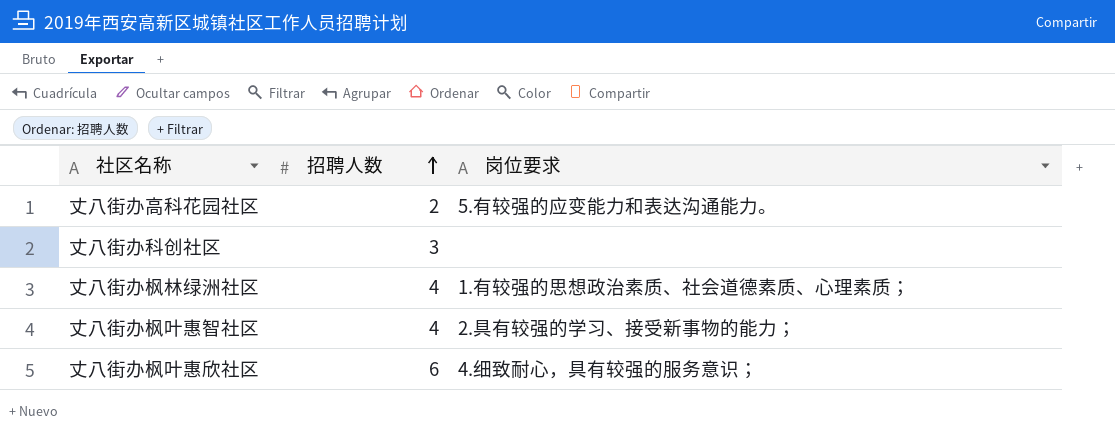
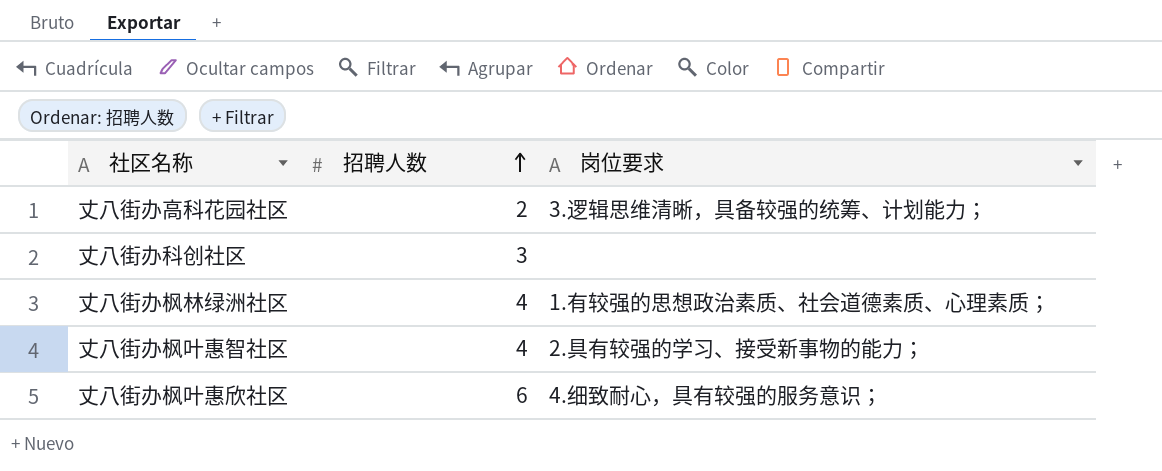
丈八街办高科花园社区 | 岗位要求: 5.有较强的应变能力和表达沟通能力。 -> 3.逻辑思维清晰，具备较强的统筹、计划能力；

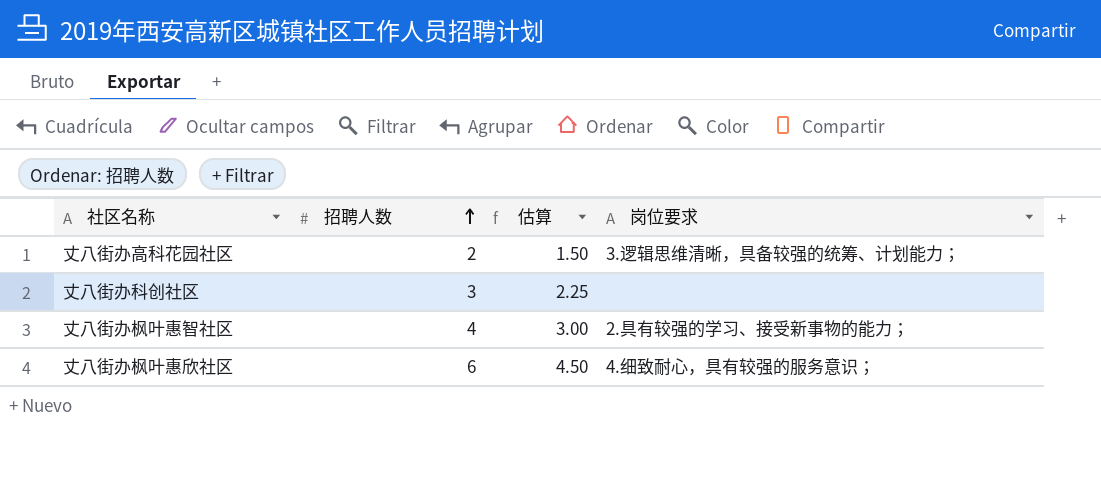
column 估算 | formula: none -> [招聘人数] * 0.75
row 丈八街办枫林绿洲社区: 4 | 1.有较强的思想政治素质、社会道德素质、心理素质； -> none

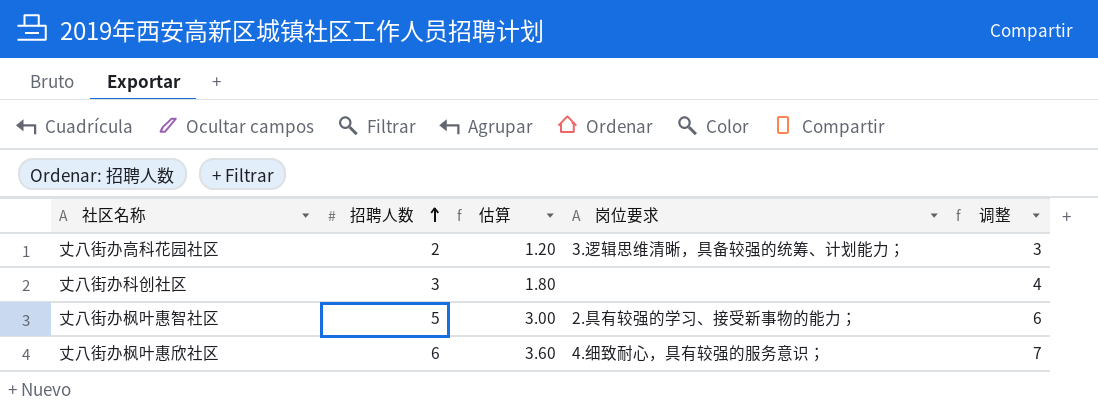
column 估算 | formula: [招聘人数] * 0.75 -> [招聘人数] * 0.6
column 调整 | formula: none -> [招聘人数] + 1
丈八街办枫叶惠智社区 | 招聘人数: 4 -> 5

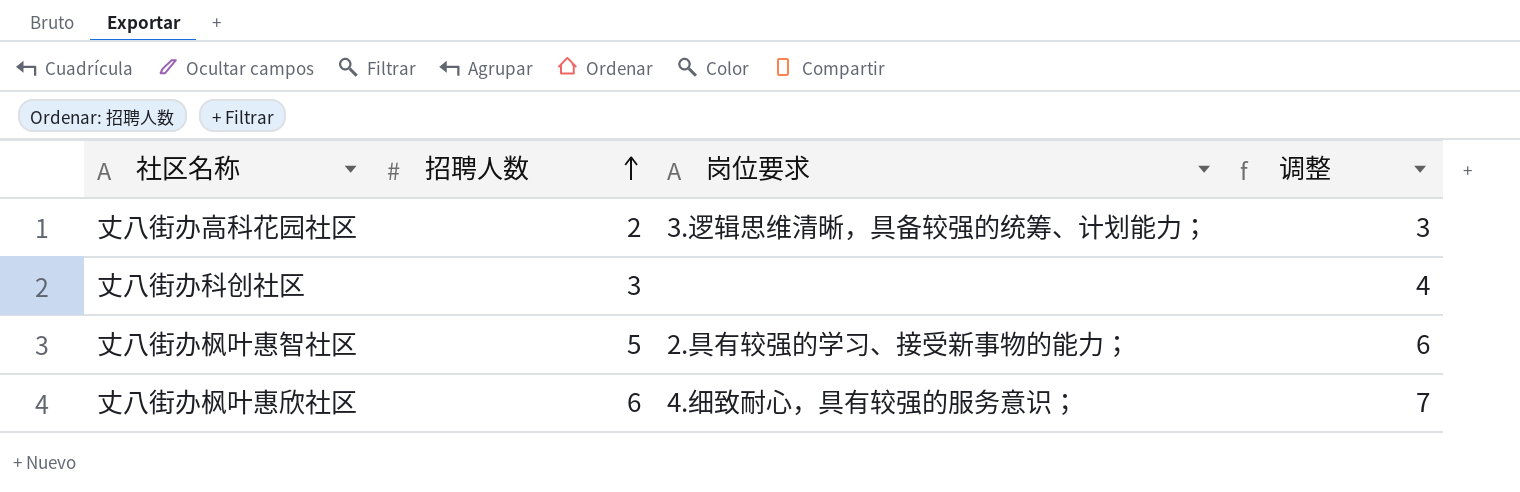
column 估算 | formula: [招聘人数] * 0.6 -> none

